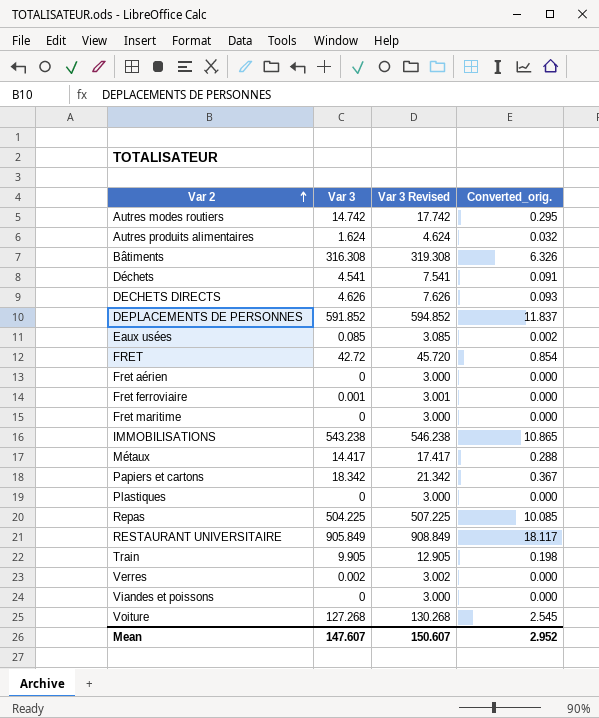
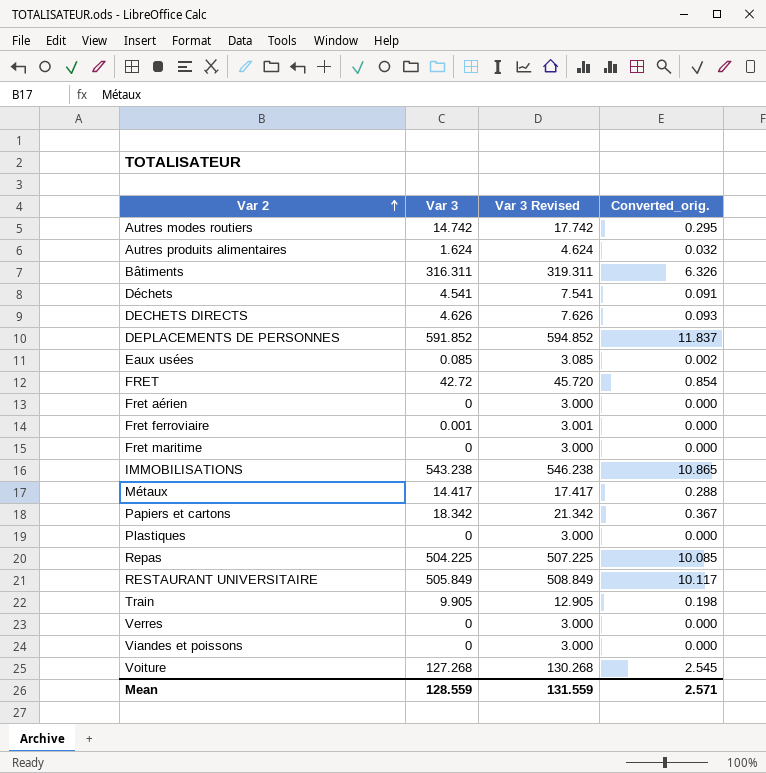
Bâtiments | Var 3: 316.308 -> 316.311
Bâtiments | Var 3 Revised: 319.308 -> 319.311
RESTAURANT UNIVERSITAIRE | Var 3: 905.849 -> 505.849
RESTAURANT UNIVERSITAIRE | Var 3 Revised: 908.849 -> 508.849
RESTAURANT UNIVERSITAIRE | Converted_orig.: 18.117 -> 10.117
Verres | Var 3: 0.002 -> 0
Verres | Var 3 Revised: 3.002 -> 3.000
Mean | Var 3: 147.607 -> 128.559
Mean | Var 3 Revised: 150.607 -> 131.559
Mean | Converted_orig.: 2.952 -> 2.571

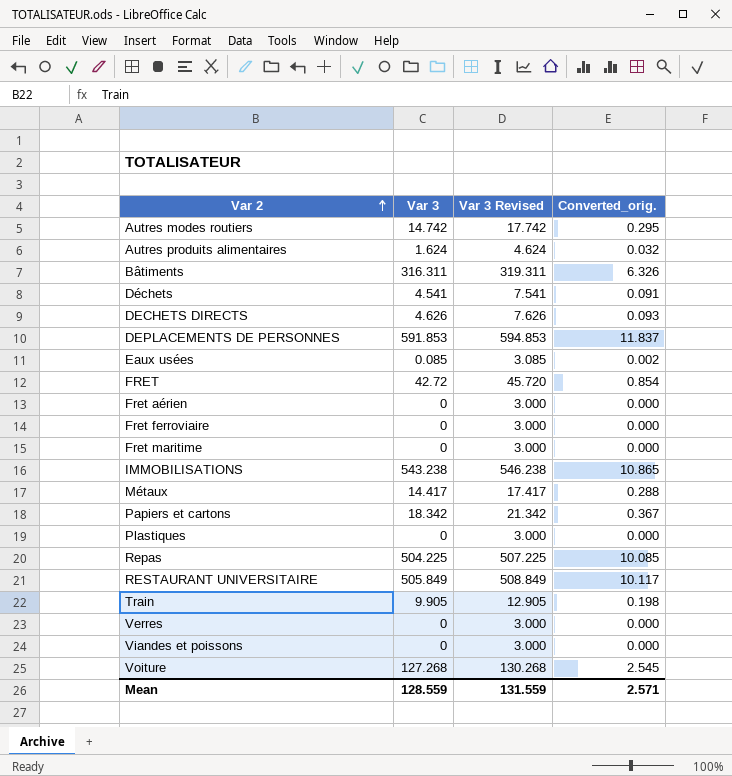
DEPLACEMENTS DE PERSONNES | Var 3: 591.852 -> 591.853
DEPLACEMENTS DE PERSONNES | Var 3 Revised: 594.852 -> 594.853
Fret ferroviaire | Var 3: 0.001 -> 0
Fret ferroviaire | Var 3 Revised: 3.001 -> 3.000

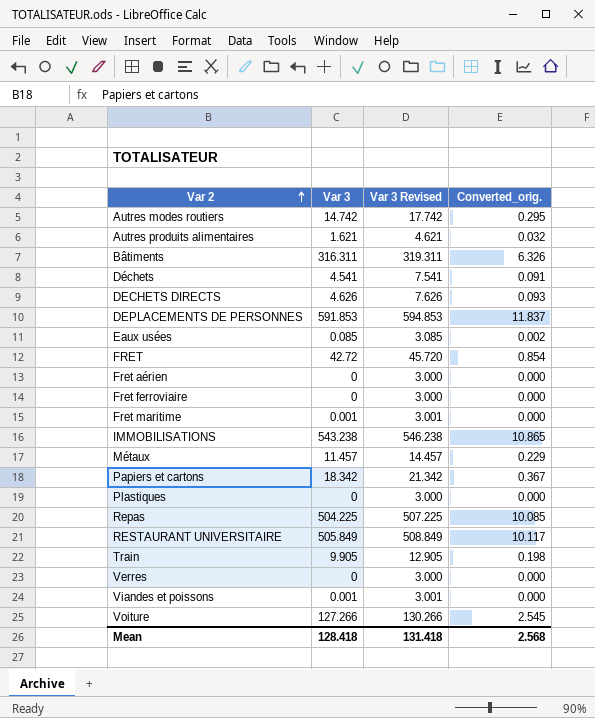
Autres produits alimentaires | Var 3: 1.624 -> 1.621
Autres produits alimentaires | Var 3 Revised: 4.624 -> 4.621
Fret maritime | Var 3: 0 -> 0.001
Fret maritime | Var 3 Revised: 3.000 -> 3.001
Métaux | Var 3: 14.417 -> 11.457
Métaux | Var 3 Revised: 17.417 -> 14.457
Métaux | Converted_orig.: 0.288 -> 0.229
Viandes et poissons | Var 3: 0 -> 0.001
Viandes et poissons | Var 3 Revised: 3.000 -> 3.001
Voiture | Var 3: 127.268 -> 127.266
Voiture | Var 3 Revised: 130.268 -> 130.266
Mean | Var 3: 128.559 -> 128.418
Mean | Var 3 Revised: 131.559 -> 131.418
Mean | Converted_orig.: 2.571 -> 2.568

